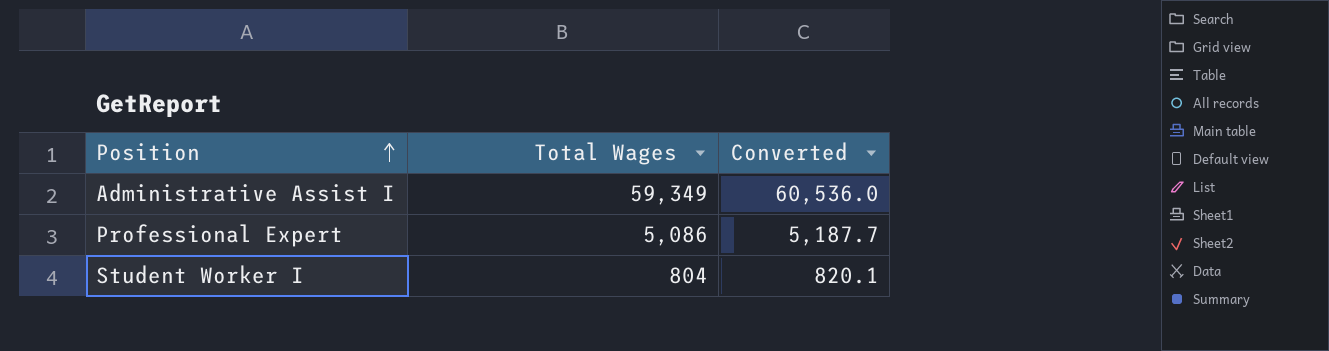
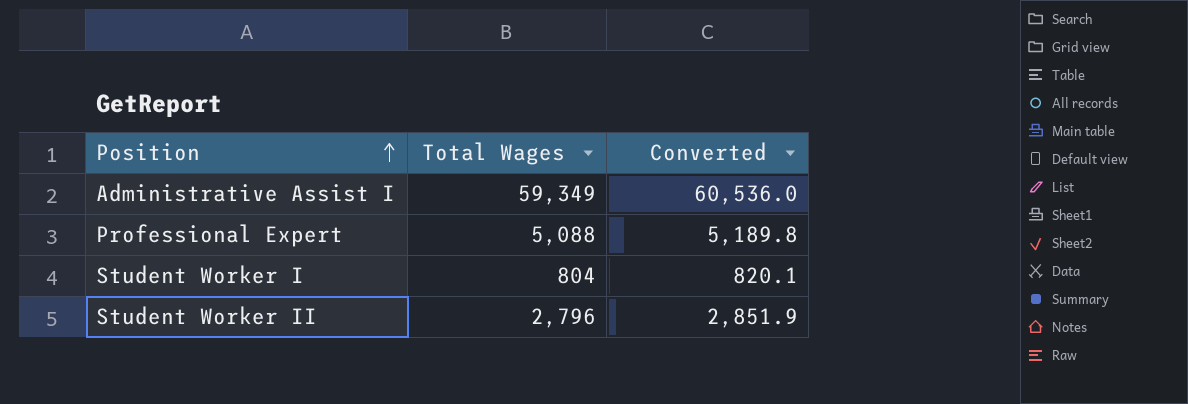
Professional Expert | Total Wages: 5,086 -> 5,088
Professional Expert | Converted: 5,187.7 -> 5,189.8
row Student Worker II: none -> 2,796 | 2,851.9

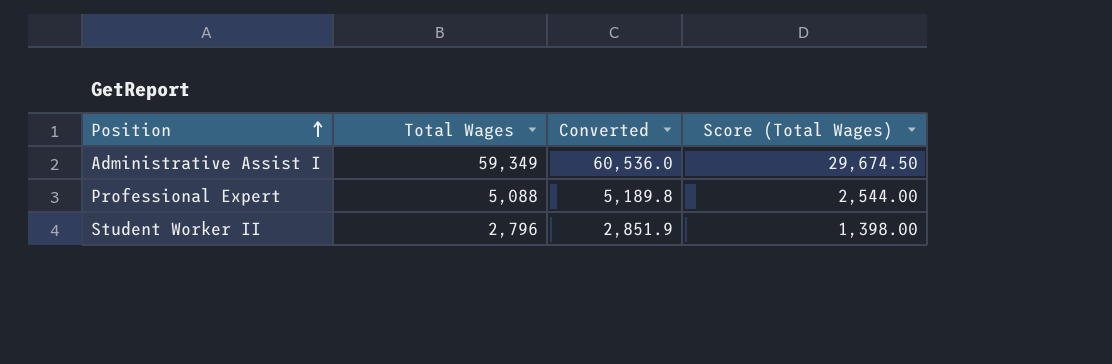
column Score (Total Wages) | formula: none -> [Total Wages] * 0.5
row Student Worker I: 804 | 820.1 -> none

